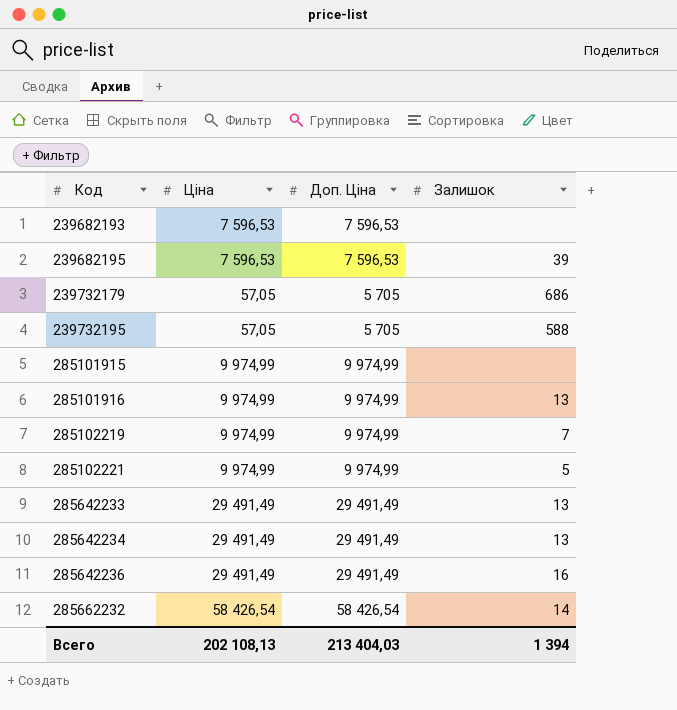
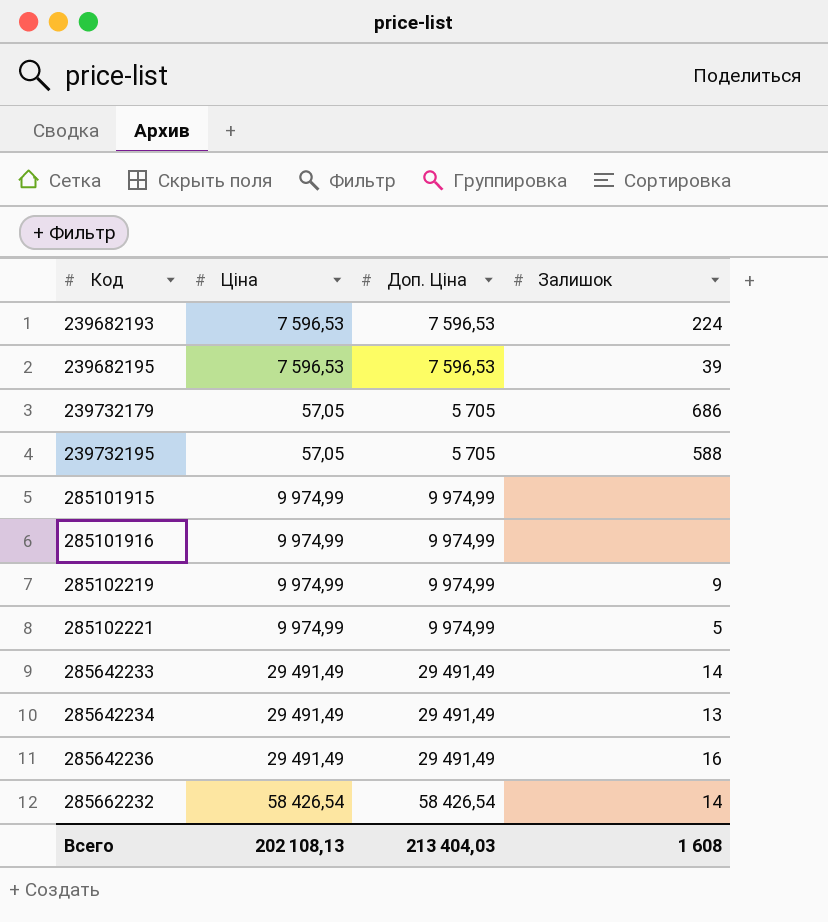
239682193 | Залишок: none -> 224
285101916 | Залишок: 13 -> none
285102219 | Залишок: 7 -> 9
285642233 | Залишок: 13 -> 14
Всего | Залишок: 1 394 -> 1 608

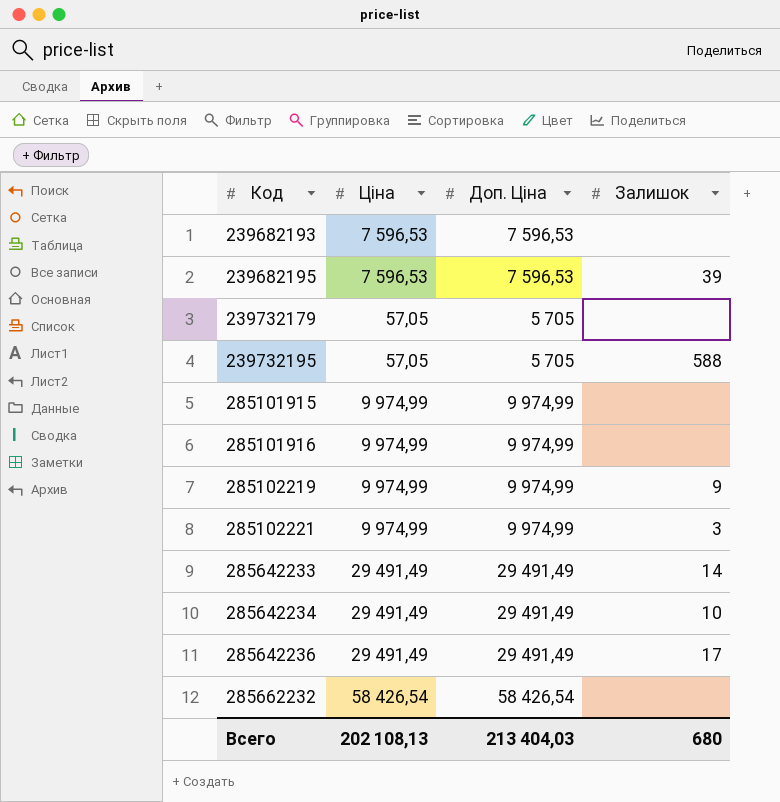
239682193 | Залишок: 224 -> none
239732179 | Залишок: 686 -> none
285102221 | Залишок: 5 -> 3
285642234 | Залишок: 13 -> 10
285642236 | Залишок: 16 -> 17
285662232 | Залишок: 14 -> none
Всего | Залишок: 1 608 -> 680

